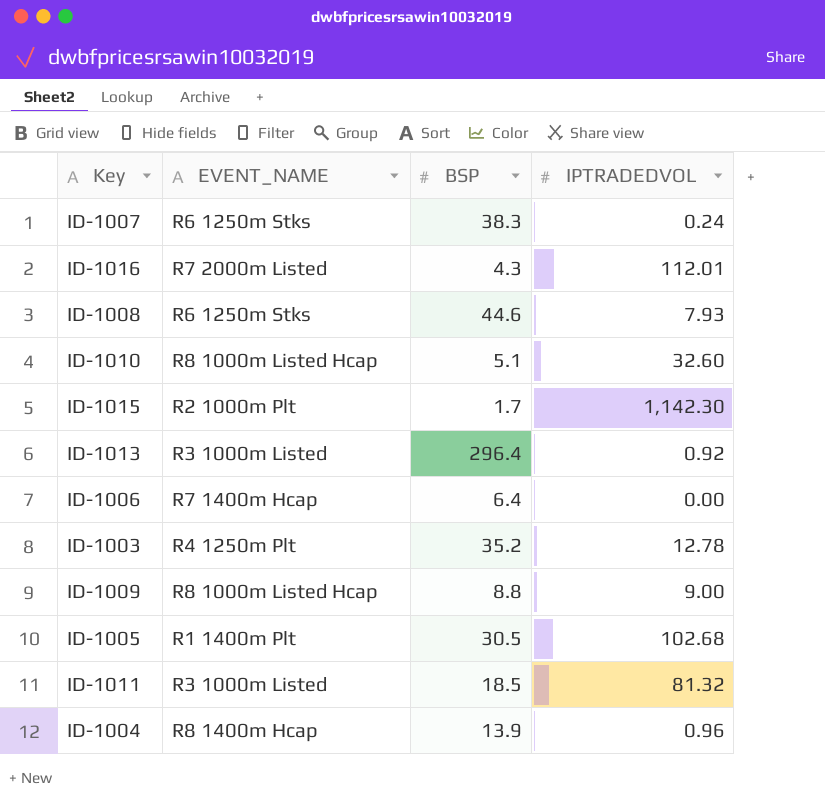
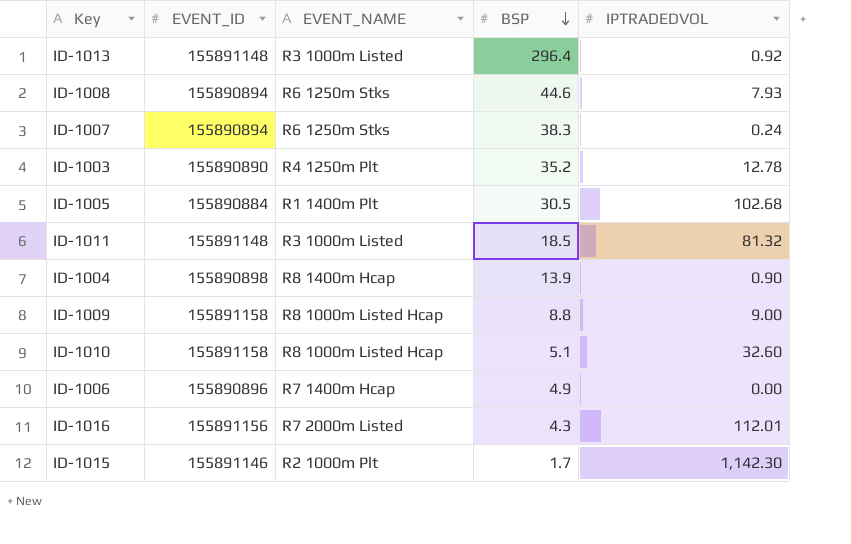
row order: none -> BSP descending
column EVENT_ID | position: none -> 2
ID-1004 | IPTRADEDVOL: 0.96 -> 0.90
ID-1006 | BSP: 6.4 -> 4.9

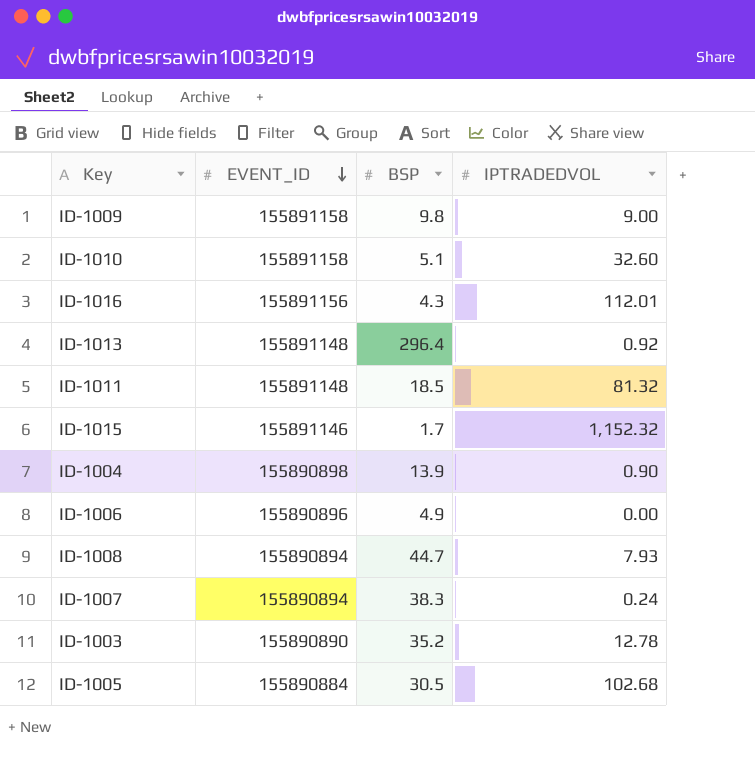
row order: BSP descending -> EVENT_ID descending
column EVENT_NAME | position: 3 -> none
ID-1009 | BSP: 8.8 -> 9.8
ID-1015 | IPTRADEDVOL: 1,142.30 -> 1,152.32
ID-1008 | BSP: 44.6 -> 44.7

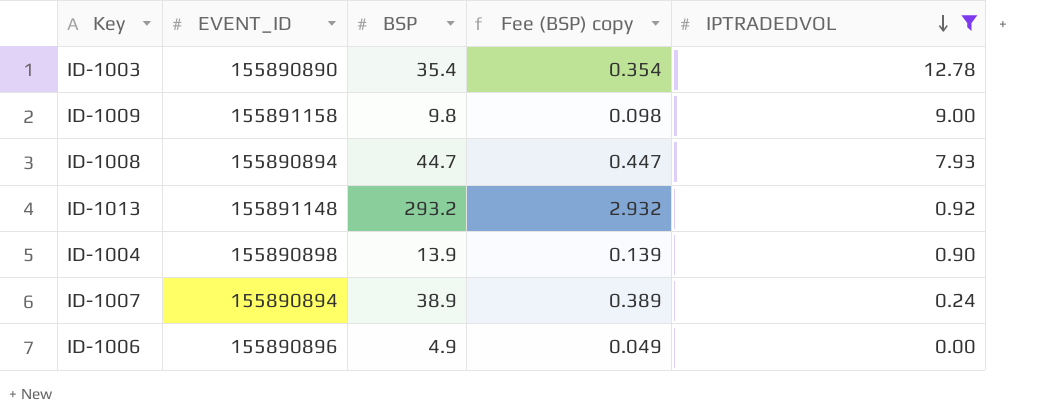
filter: none -> IPTRADEDVOL <= 12.78
row order: EVENT_ID descending -> IPTRADEDVOL descending
column Fee (BSP) copy | formula: none -> [BSP] * 0.01
ID-1003 | BSP: 35.2 -> 35.4
ID-1013 | BSP: 296.4 -> 293.2
ID-1007 | BSP: 38.3 -> 38.9

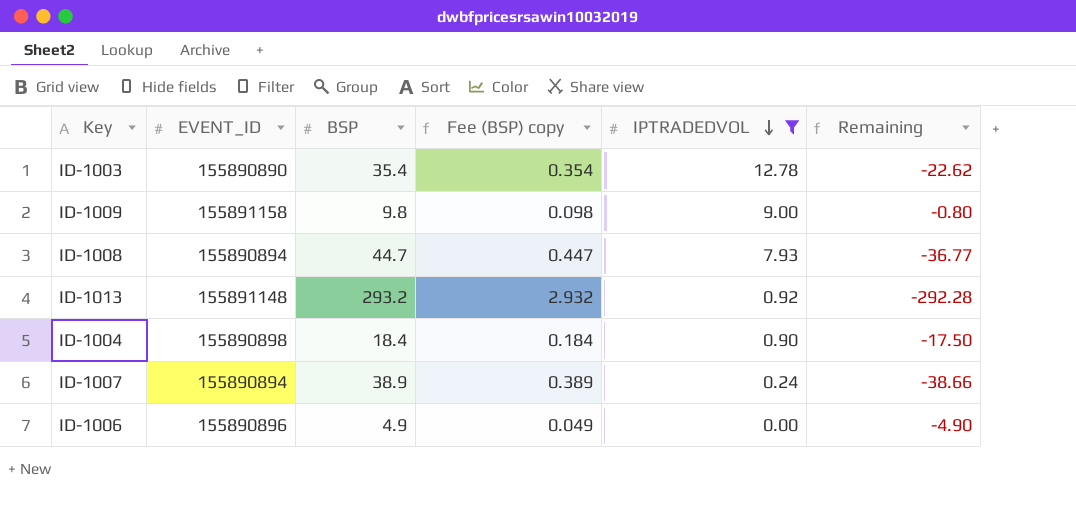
column Remaining | formula: none -> [IPTRADEDVOL] - [BSP]
ID-1004 | BSP: 13.9 -> 18.4
ID-1004 | Fee (BSP) copy: 0.139 -> 0.184

